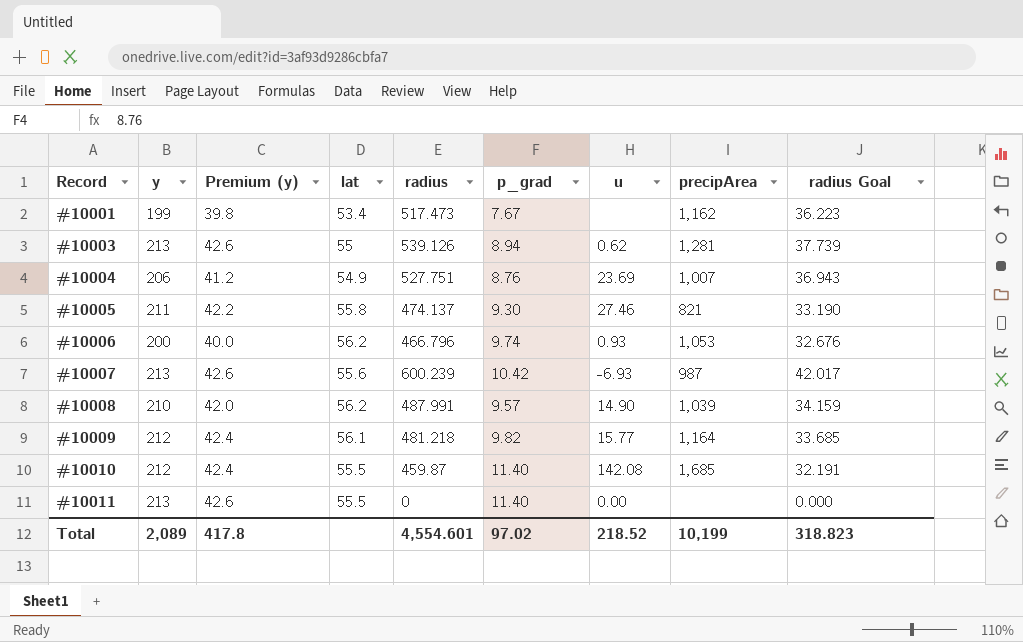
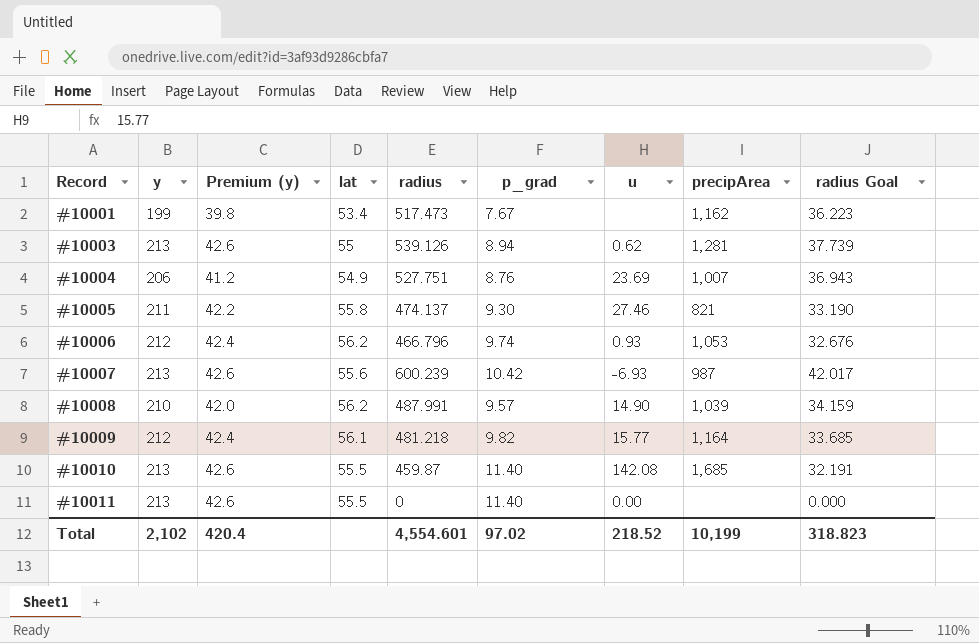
#10006 | y: 200 -> 212
#10006 | Premium (y): 40.0 -> 42.4
#10010 | y: 212 -> 213
#10010 | Premium (y): 42.4 -> 42.6
Total | y: 2,089 -> 2,102
Total | Premium (y): 417.8 -> 420.4

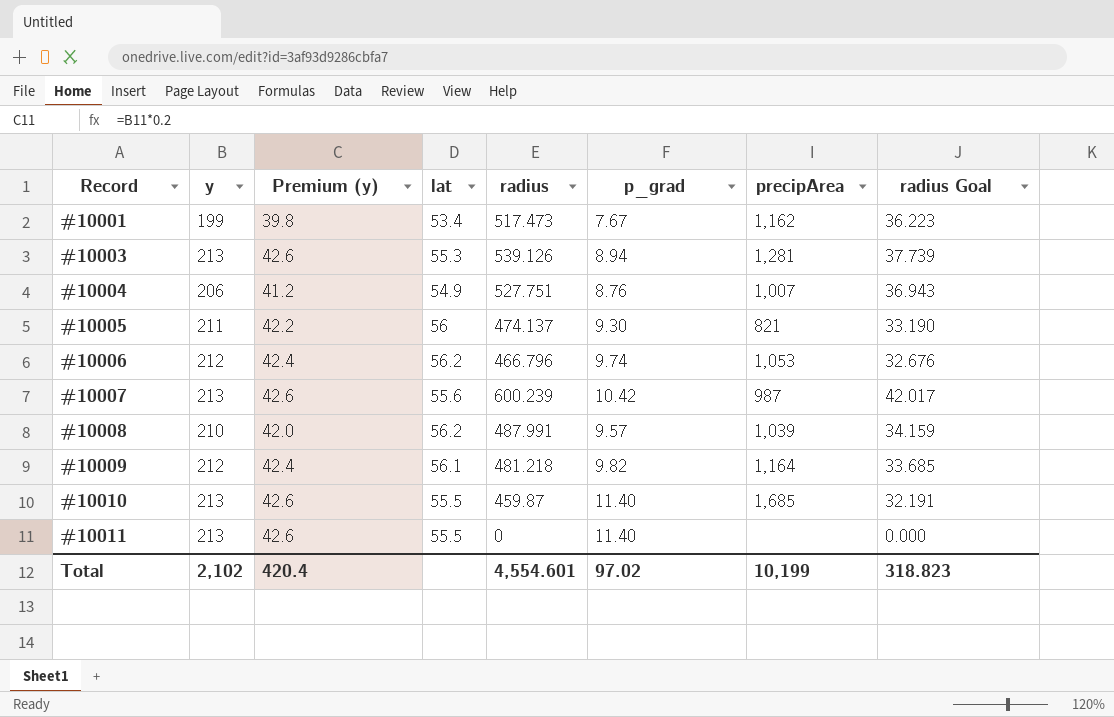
column u | position: 7 -> none
#10003 | lat: 55 -> 55.3
#10005 | lat: 55.8 -> 56

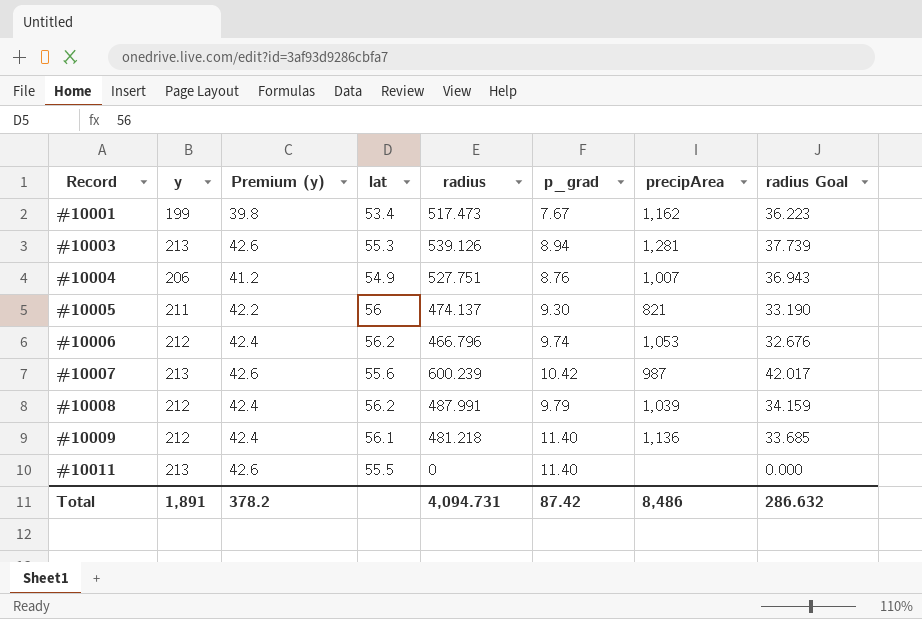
row #10010: 213 | 42.6 | 55.5 | 459.87 | 11.40 | 1,685 | 32.191 -> none
#10008 | y: 210 -> 212
#10008 | Premium (y): 42.0 -> 42.4
#10008 | p_grad: 9.57 -> 9.79
#10009 | p_grad: 9.82 -> 11.40
#10009 | precipArea: 1,164 -> 1,136
Total | y: 2,102 -> 1,891
Total | Premium (y): 420.4 -> 378.2
Total | radius: 4,554.601 -> 4,094.731
Total | p_grad: 97.02 -> 87.42
Total | precipArea: 10,199 -> 8,486
Total | radius Goal: 318.823 -> 286.632

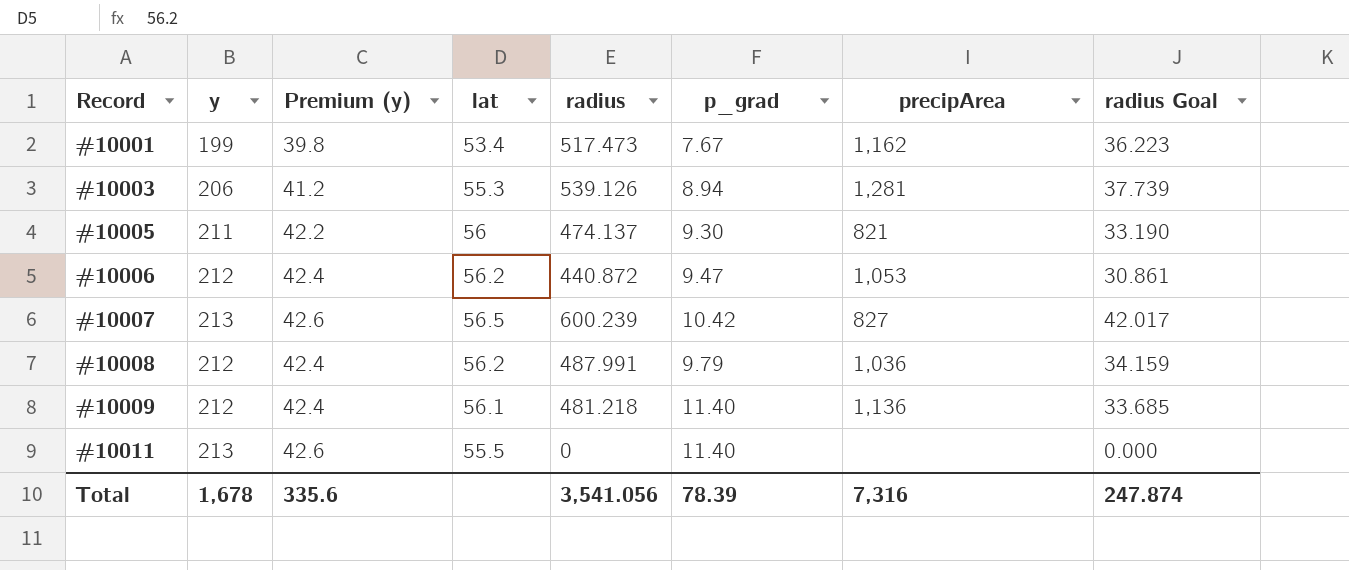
row #10004: 206 | 41.2 | 54.9 | 527.751 | 8.76 | 1,007 | 36.943 -> none
#10003 | y: 213 -> 206
#10003 | Premium (y): 42.6 -> 41.2
#10006 | radius: 466.796 -> 440.872
#10006 | p_grad: 9.74 -> 9.47
#10006 | radius Goal: 32.676 -> 30.861
#10007 | lat: 55.6 -> 56.5
#10007 | precipArea: 987 -> 827
#10008 | precipArea: 1,039 -> 1,036
Total | y: 1,891 -> 1,678
Total | Premium (y): 378.2 -> 335.6
Total | radius: 4,094.731 -> 3,541.056
Total | p_grad: 87.42 -> 78.39
Total | precipArea: 8,486 -> 7,316
Total | radius Goal: 286.632 -> 247.874

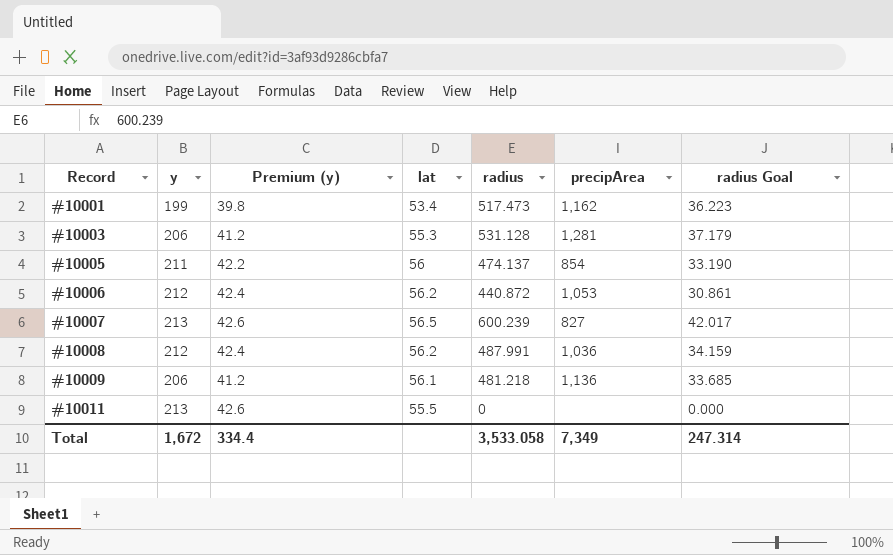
column p_grad | position: 6 -> none
#10003 | radius: 539.126 -> 531.128
#10003 | radius Goal: 37.739 -> 37.179
#10005 | precipArea: 821 -> 854
#10009 | y: 212 -> 206
#10009 | Premium (y): 42.4 -> 41.2
Total | y: 1,678 -> 1,672
Total | Premium (y): 335.6 -> 334.4
Total | radius: 3,541.056 -> 3,533.058
Total | precipArea: 7,316 -> 7,349
Total | radius Goal: 247.874 -> 247.314

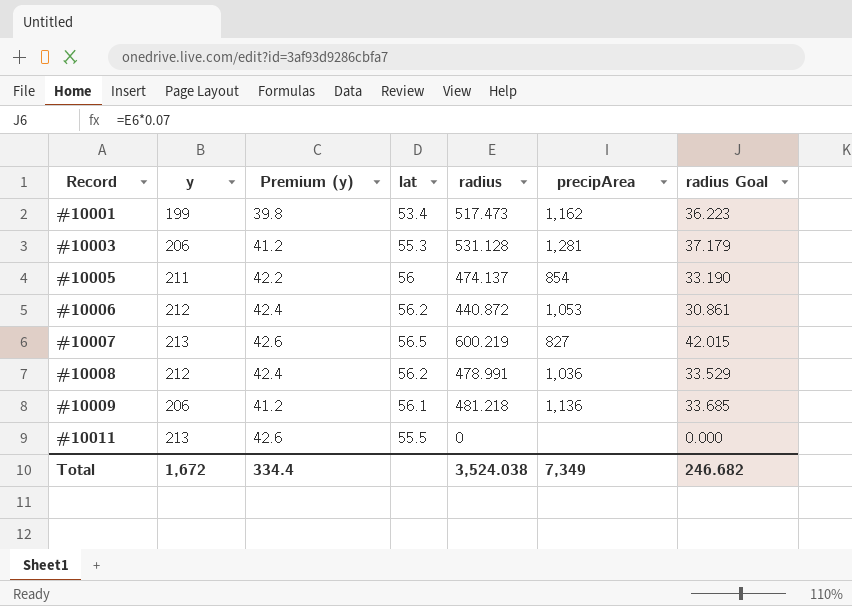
#10007 | radius: 600.239 -> 600.219
#10007 | radius Goal: 42.017 -> 42.015
#10008 | radius: 487.991 -> 478.991
#10008 | radius Goal: 34.159 -> 33.529
Total | radius: 3,533.058 -> 3,524.038
Total | radius Goal: 247.314 -> 246.682

